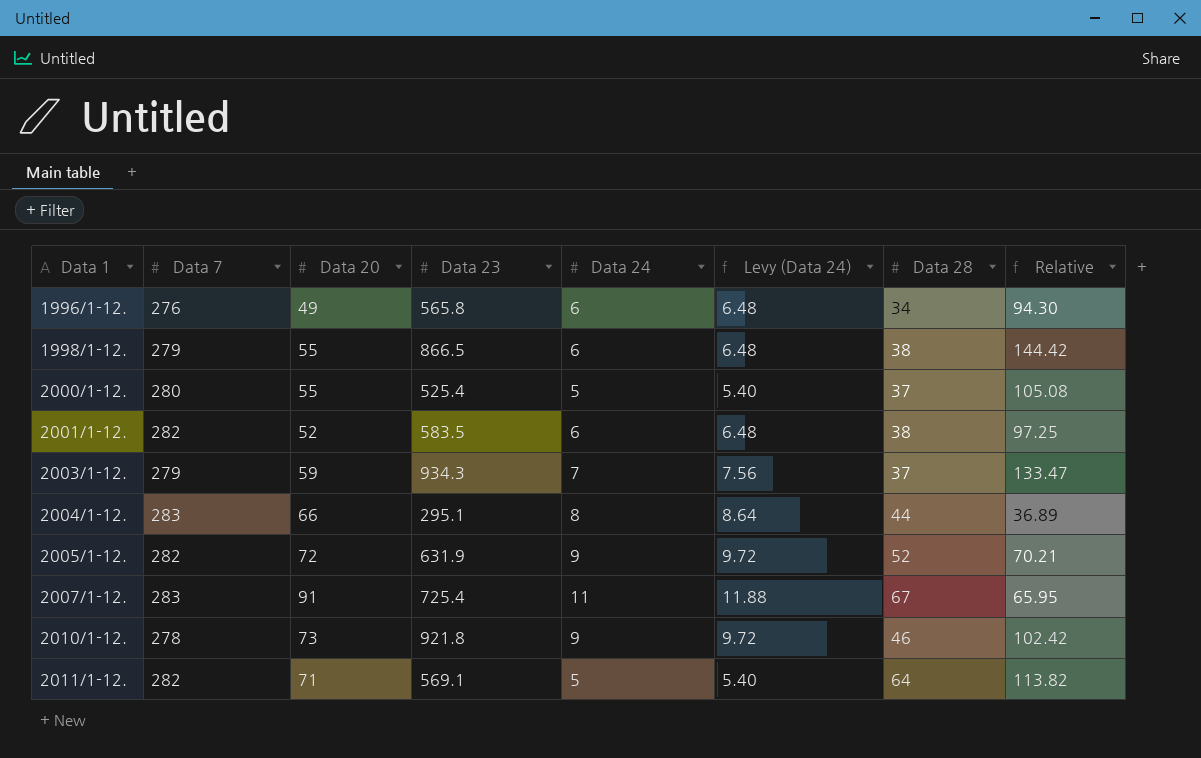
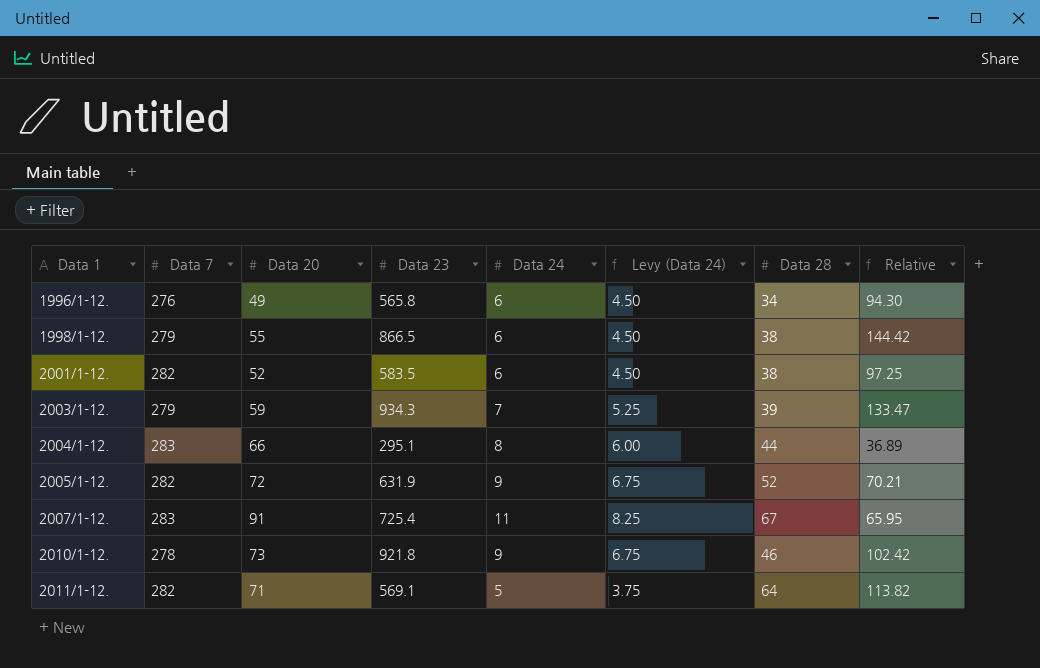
column Levy (Data 24) | formula: [Data 24] * 1.08 -> [Data 24] * 0.75
row 2000/1-12.: 280 | 55 | 525.4 | 5 | 5.40 | 37 | 105.08 -> none
2003/1-12. | Data 28: 37 -> 39

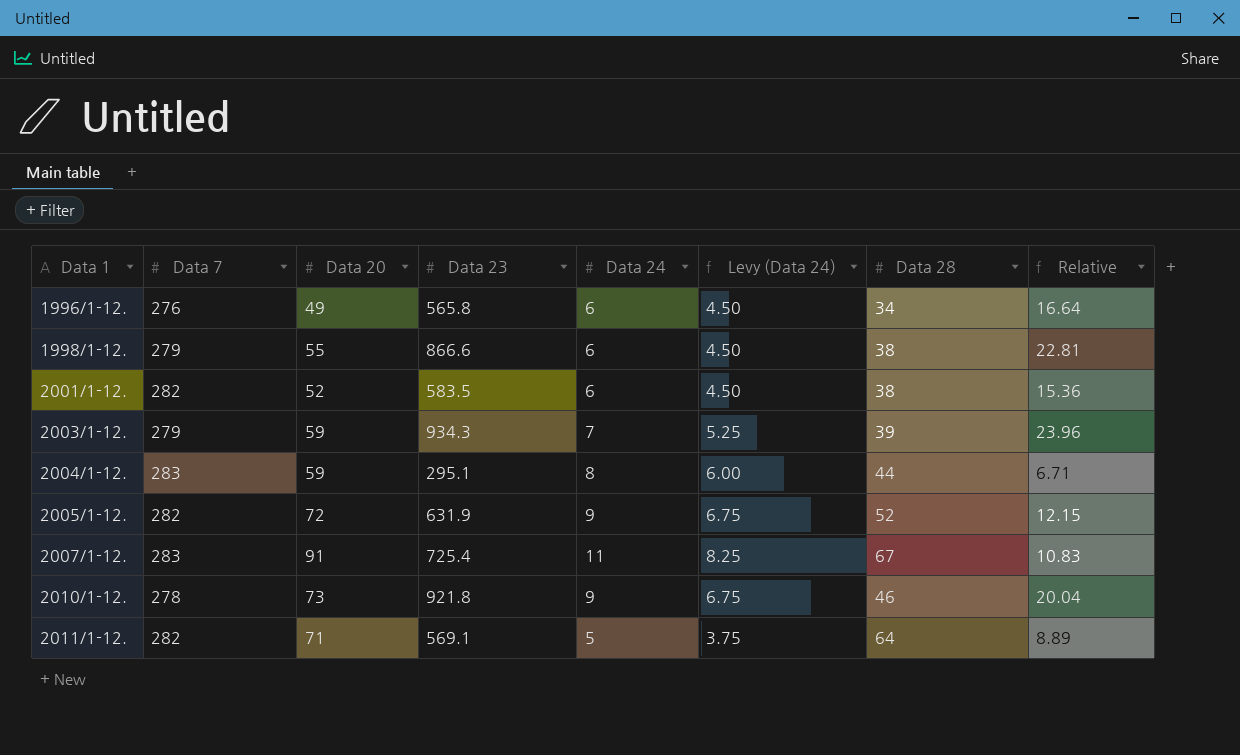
column Relative | formula: [Data 23] / [Data 24] -> [Data 23] / [Data 28]
1998/1-12. | Data 23: 866.5 -> 866.6
2004/1-12. | Data 20: 66 -> 59

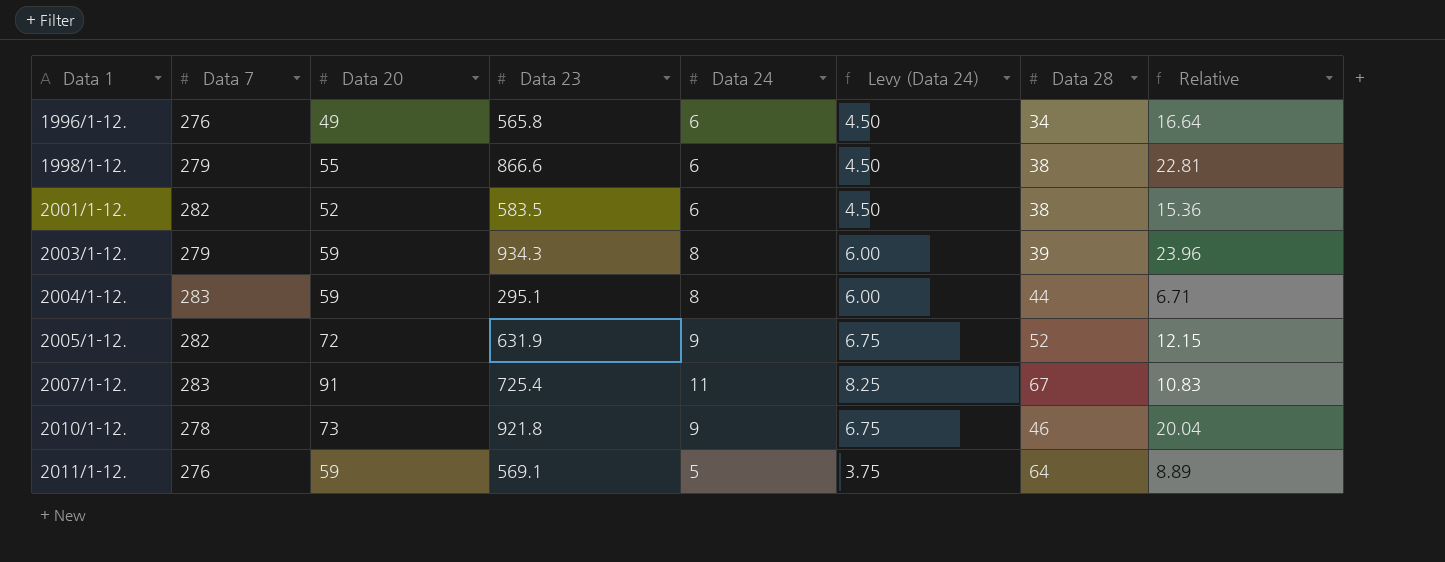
2003/1-12. | Data 24: 7 -> 8
2003/1-12. | Levy (Data 24): 5.25 -> 6.00
2011/1-12. | Data 7: 282 -> 276
2011/1-12. | Data 20: 71 -> 59

